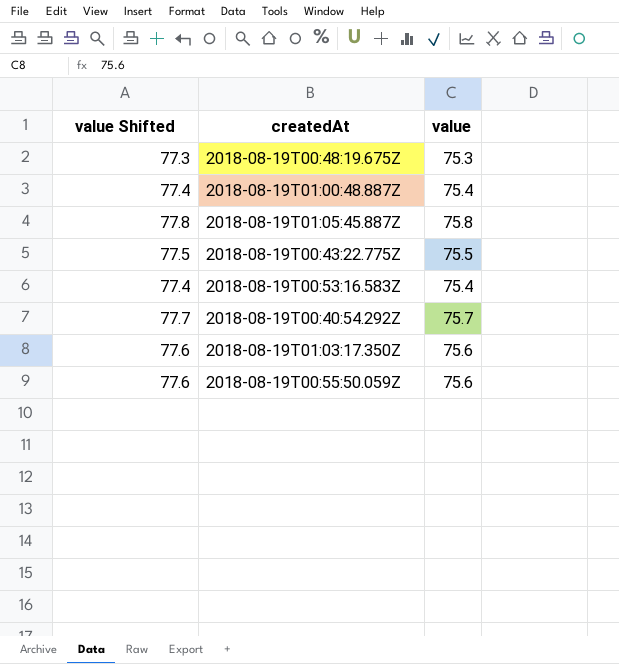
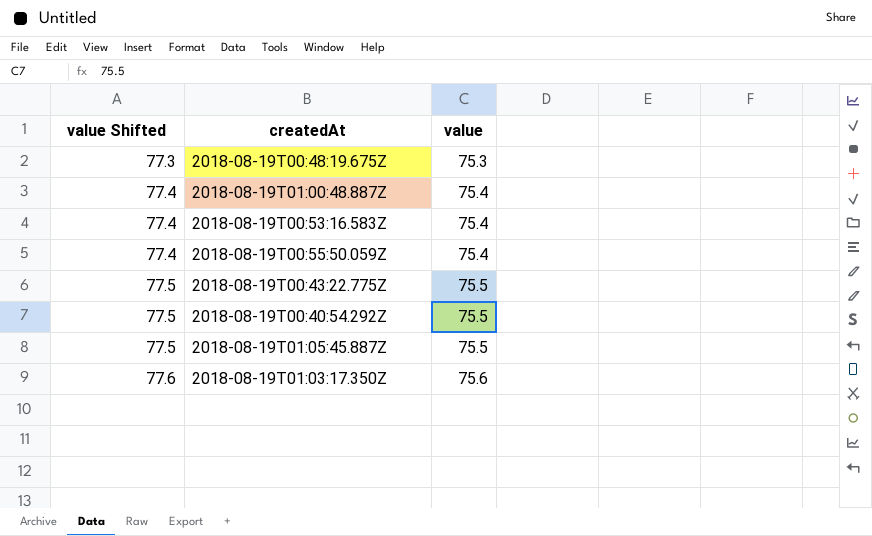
row order: none -> value Shifted ascending
2018-08-19T00:55:50.059Z | value Shifted: 77.6 -> 77.4
2018-08-19T00:55:50.059Z | value: 75.6 -> 75.4
2018-08-19T00:40:54.292Z | value Shifted: 77.7 -> 77.5
2018-08-19T00:40:54.292Z | value: 75.7 -> 75.5
2018-08-19T01:05:45.887Z | value Shifted: 77.8 -> 77.5
2018-08-19T01:05:45.887Z | value: 75.8 -> 75.5

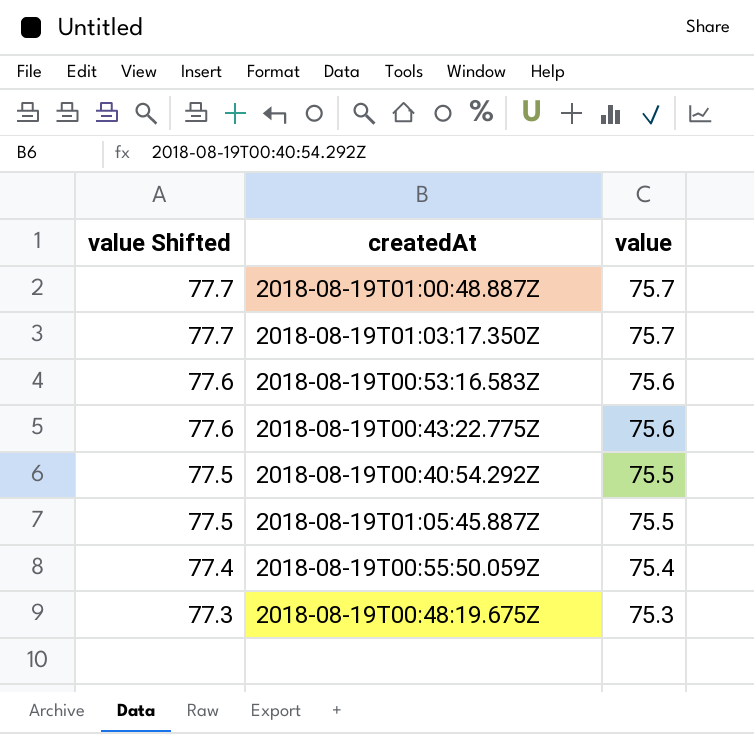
row order: value Shifted ascending -> value Shifted descending
2018-08-19T01:00:48.887Z | value Shifted: 77.4 -> 77.7
2018-08-19T01:00:48.887Z | value: 75.4 -> 75.7
2018-08-19T01:03:17.350Z | value Shifted: 77.6 -> 77.7
2018-08-19T01:03:17.350Z | value: 75.6 -> 75.7
2018-08-19T00:53:16.583Z | value Shifted: 77.4 -> 77.6
2018-08-19T00:53:16.583Z | value: 75.4 -> 75.6
2018-08-19T00:43:22.775Z | value Shifted: 77.5 -> 77.6
2018-08-19T00:43:22.775Z | value: 75.5 -> 75.6

